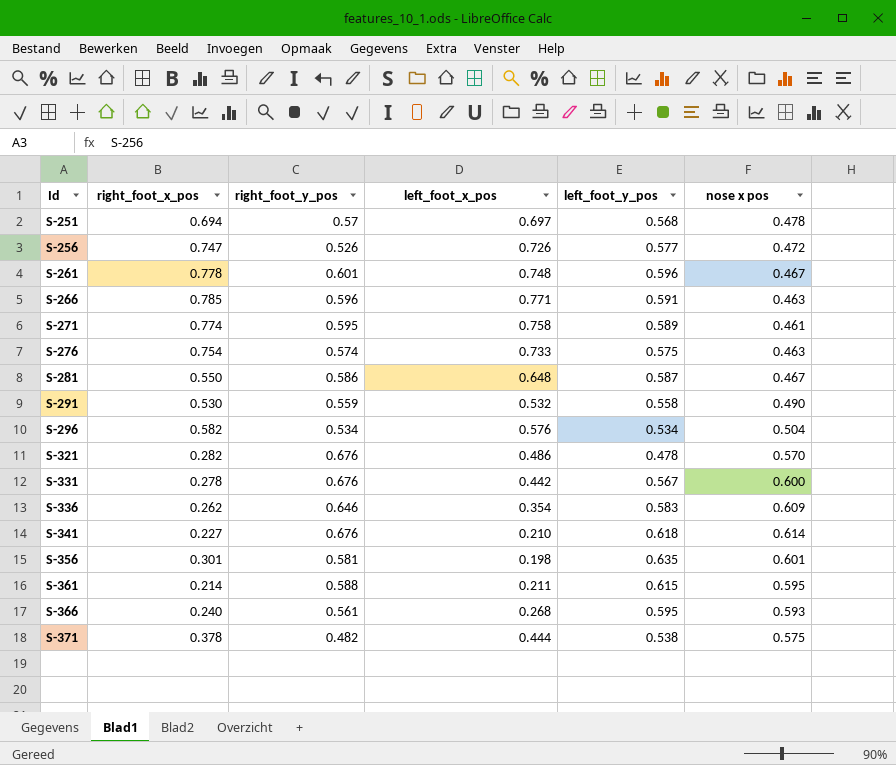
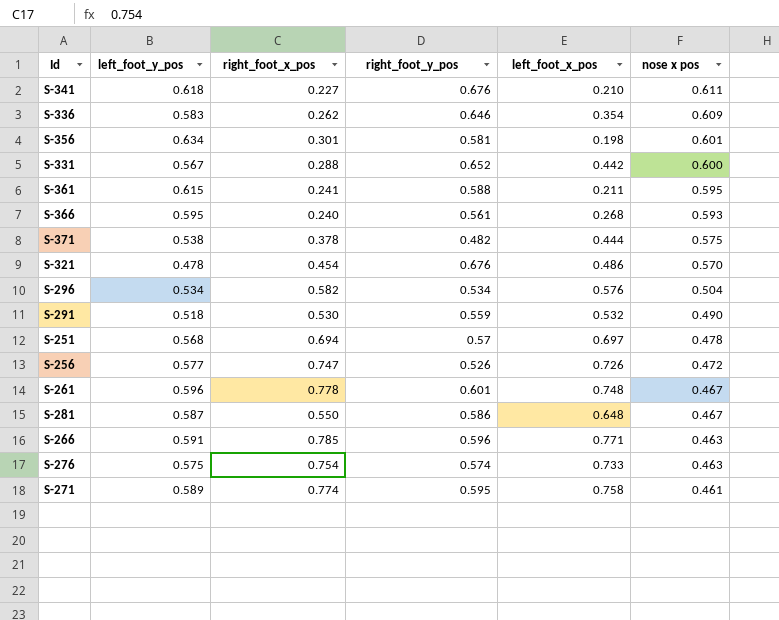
row order: Id ascending -> nose x pos descending
column left_foot_y_pos | position: 5 -> 2
S-341 | nose x pos: 0.614 -> 0.611
S-356 | left_foot_y_pos: 0.635 -> 0.634
S-331 | right_foot_x_pos: 0.278 -> 0.288
S-331 | right_foot_y_pos: 0.676 -> 0.652
S-361 | right_foot_x_pos: 0.214 -> 0.241
S-321 | right_foot_x_pos: 0.282 -> 0.454
S-291 | left_foot_y_pos: 0.558 -> 0.518

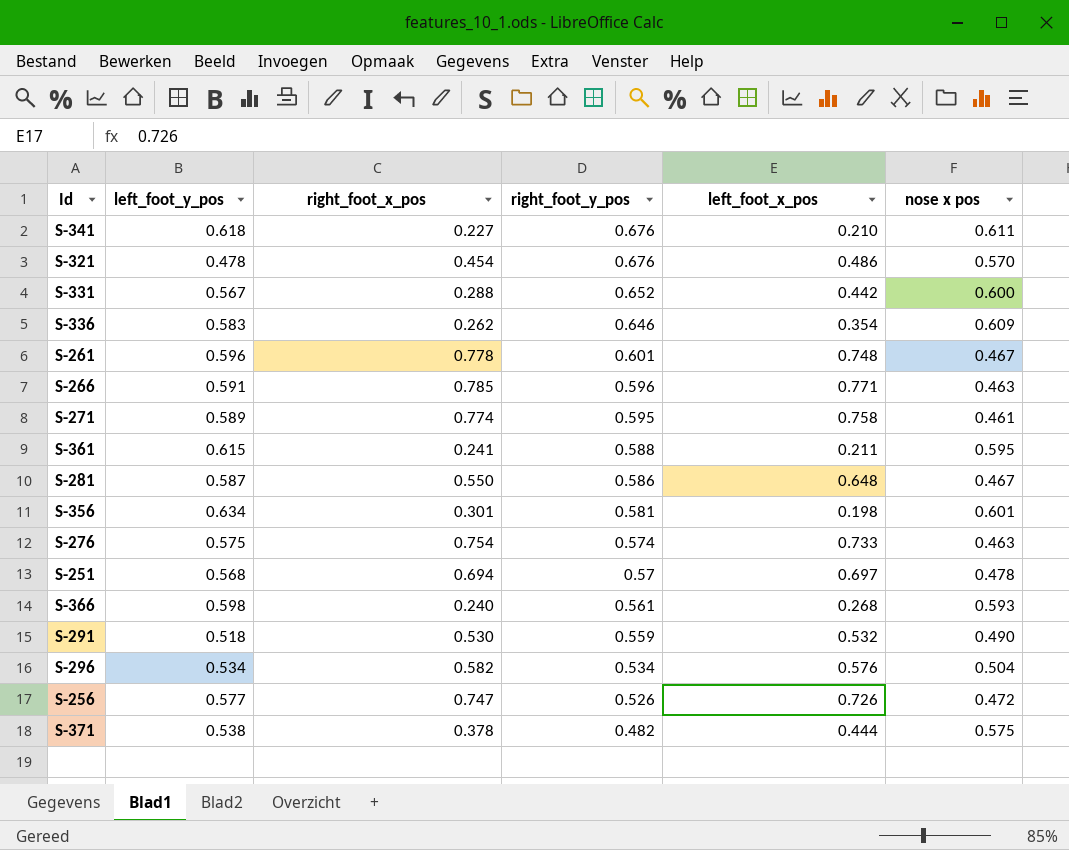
row order: nose x pos descending -> right_foot_y_pos descending
S-366 | left_foot_y_pos: 0.595 -> 0.598

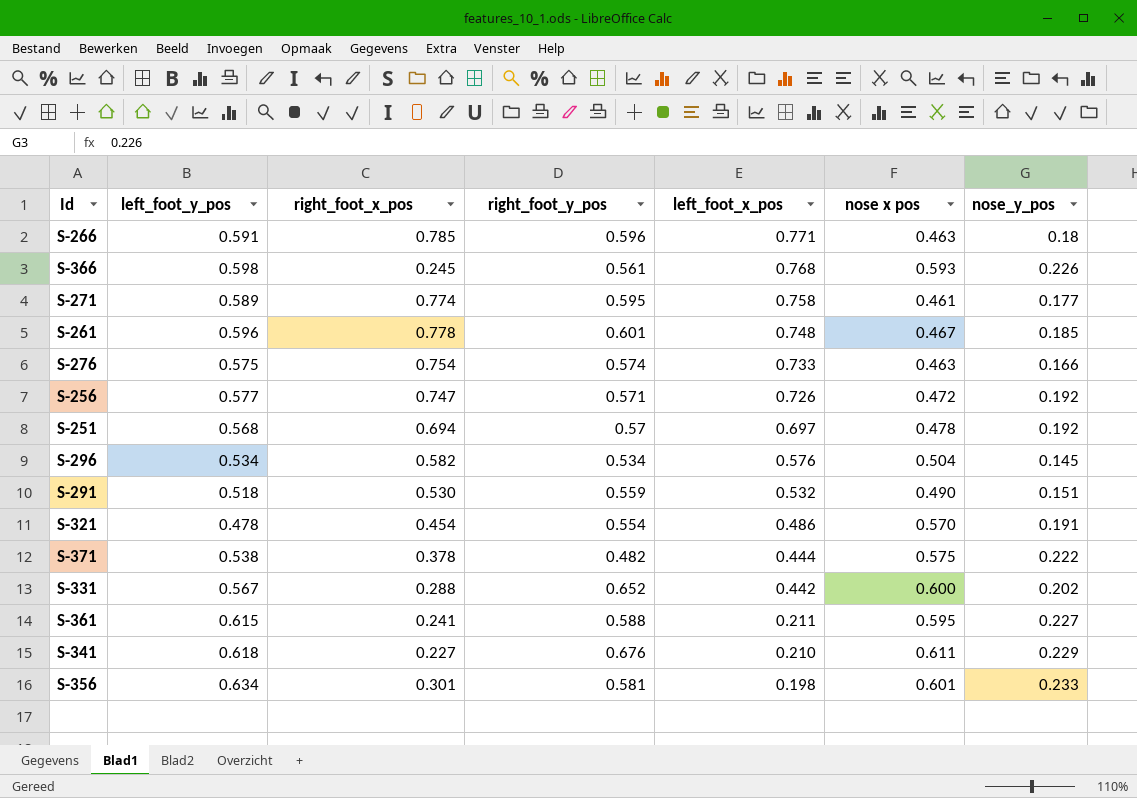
row order: right_foot_y_pos descending -> left_foot_x_pos descending
column nose_y_pos | position: none -> 7
row S-336: 0.583 | 0.262 | 0.646 | 0.354 | 0.609 -> none
row S-281: 0.587 | 0.550 | 0.586 | 0.648 | 0.467 -> none
S-366 | right_foot_x_pos: 0.240 -> 0.245
S-366 | left_foot_x_pos: 0.268 -> 0.768
S-256 | right_foot_y_pos: 0.526 -> 0.571
S-321 | right_foot_y_pos: 0.676 -> 0.554

